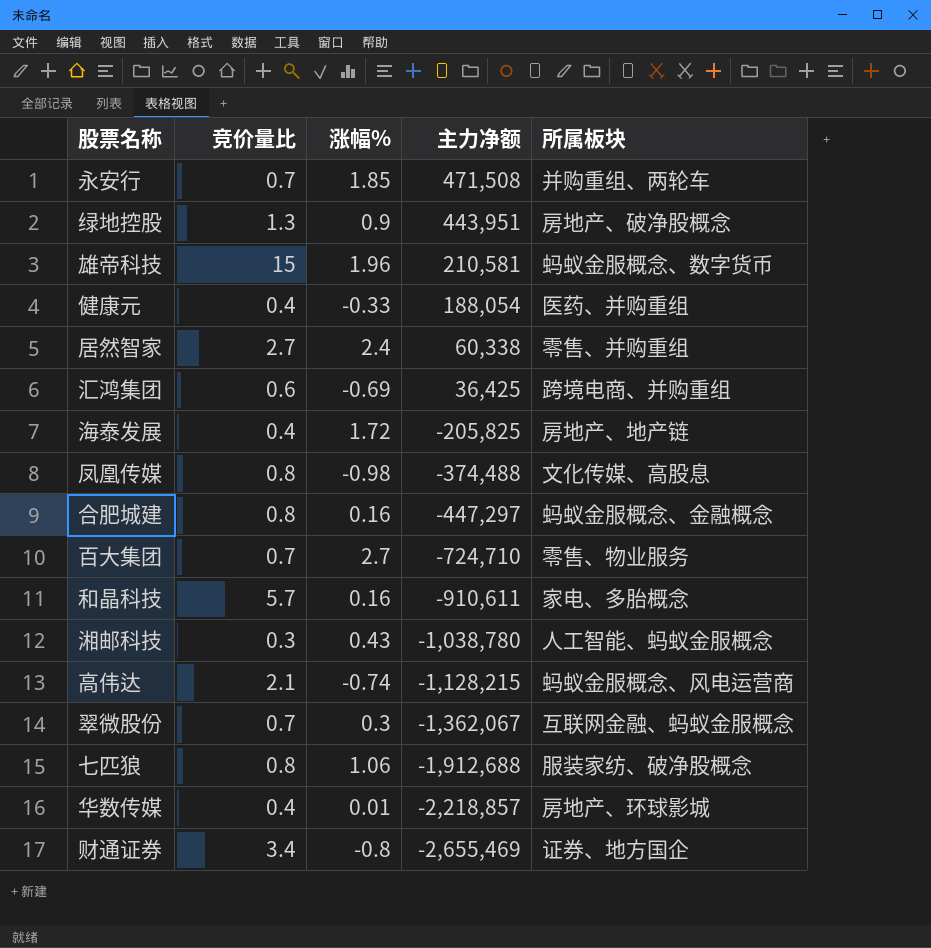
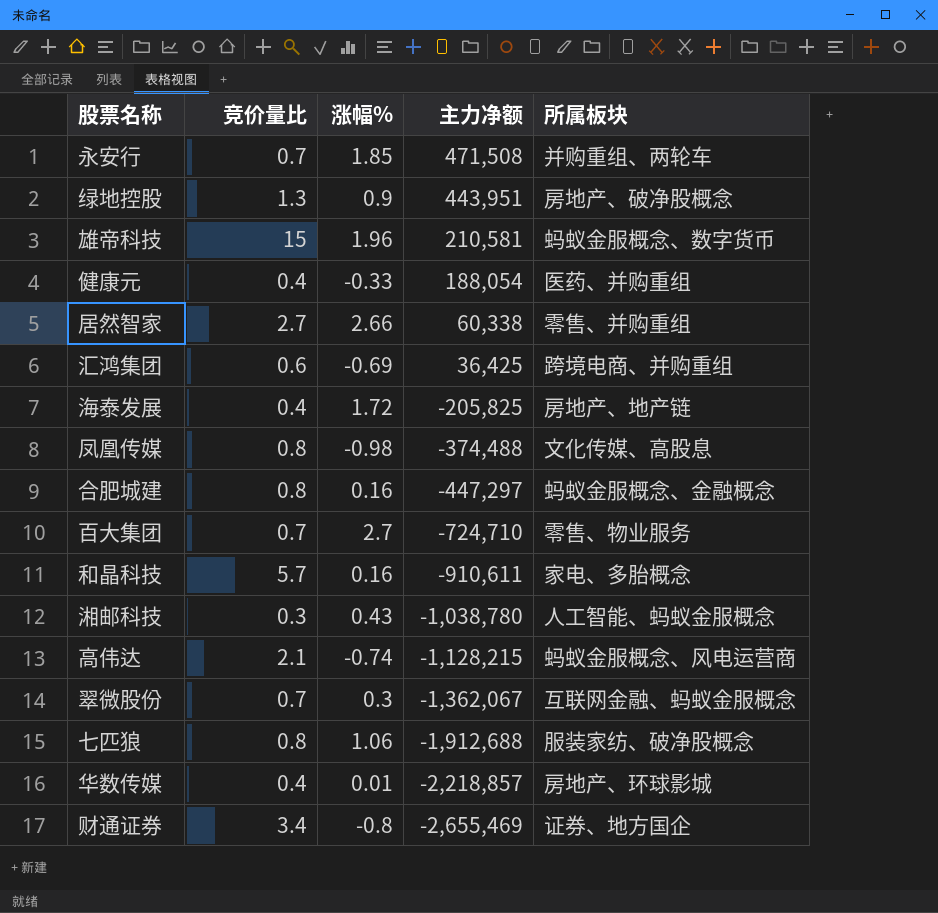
居然智家 | 涨幅%: 2.4 -> 2.66

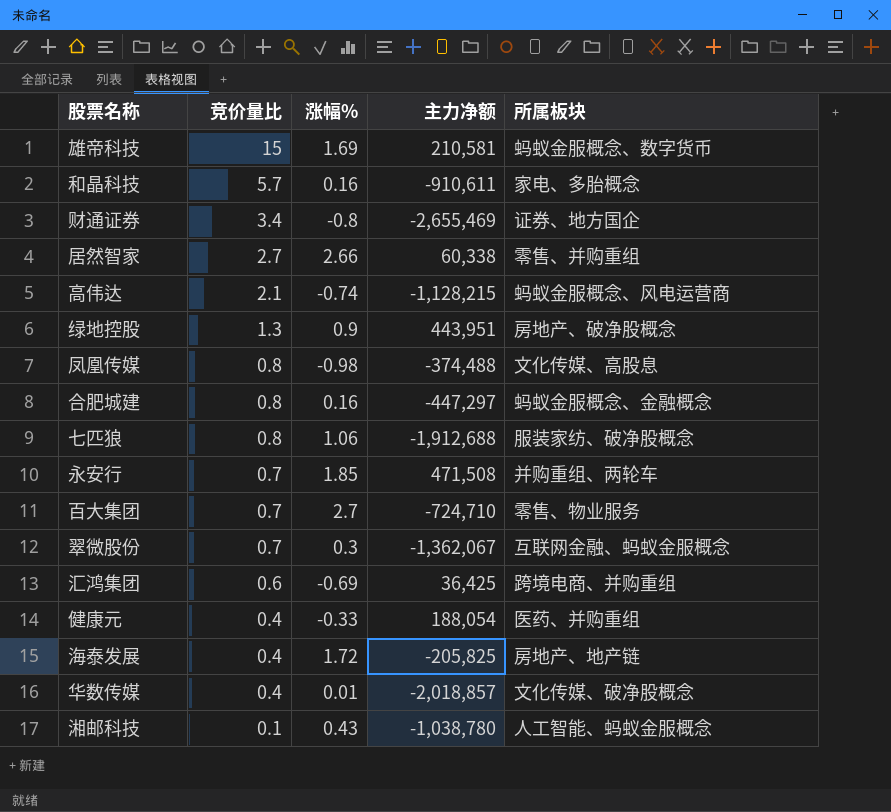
row order: 主力净额 descending -> 竞价量比 descending
雄帝科技 | 涨幅%: 1.96 -> 1.69
华数传媒 | 主力净额: -2,218,857 -> -2,018,857
华数传媒 | 所属板块: 房地产、环球影城 -> 文化传媒、破净股概念
湘邮科技 | 竞价量比: 0.3 -> 0.1

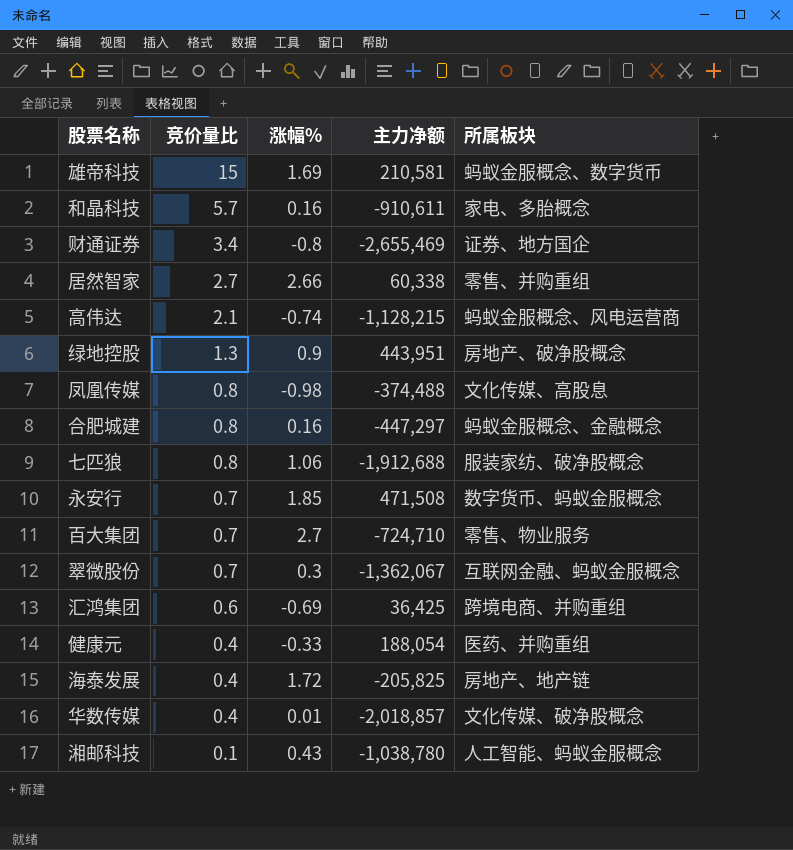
永安行 | 所属板块: 并购重组、两轮车 -> 数字货币、蚂蚁金服概念

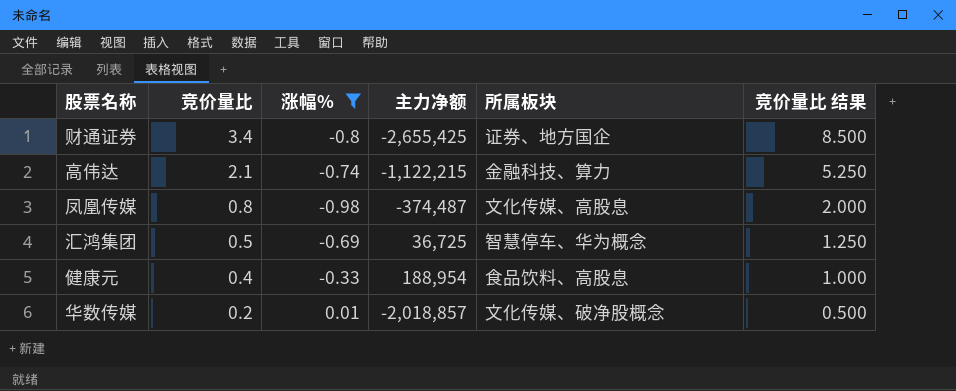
filter: none -> 涨幅% <= 0.01
column 竞价量比 结果 | formula: none -> [竞价量比] * 2.5
财通证券 | 主力净额: -2,655,469 -> -2,655,425
高伟达 | 主力净额: -1,128,215 -> -1,122,215
高伟达 | 所属板块: 蚂蚁金服概念、风电运营商 -> 金融科技、算力
凤凰传媒 | 主力净额: -374,488 -> -374,487
汇鸿集团 | 竞价量比: 0.6 -> 0.5
汇鸿集团 | 主力净额: 36,425 -> 36,725
汇鸿集团 | 所属板块: 跨境电商、并购重组 -> 智慧停车、华为概念
健康元 | 主力净额: 188,054 -> 188,954
健康元 | 所属板块: 医药、并购重组 -> 食品饮料、高股息
华数传媒 | 竞价量比: 0.4 -> 0.2

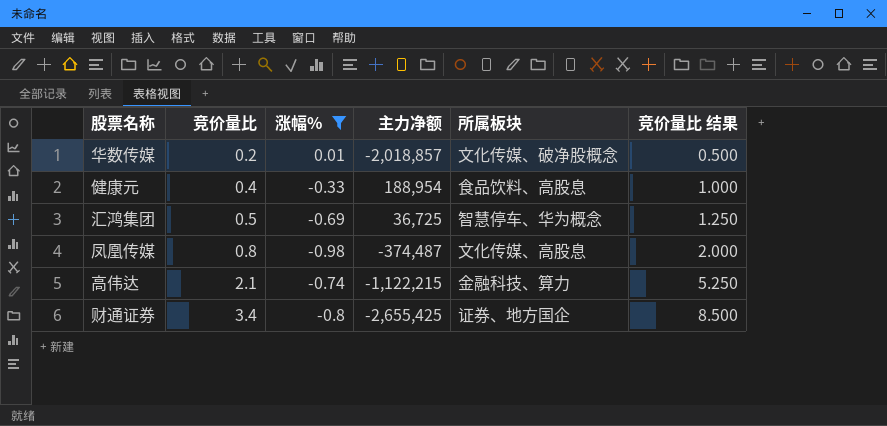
row order: 竞价量比 descending -> 竞价量比 ascending

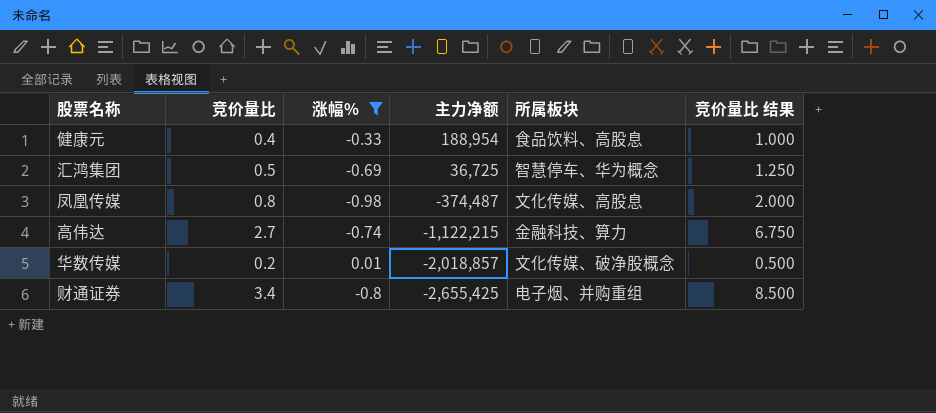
row order: 竞价量比 ascending -> 主力净额 descending
高伟达 | 竞价量比: 2.1 -> 2.7
高伟达 | 竞价量比 结果: 5.250 -> 6.750
财通证券 | 所属板块: 证券、地方国企 -> 电子烟、并购重组

